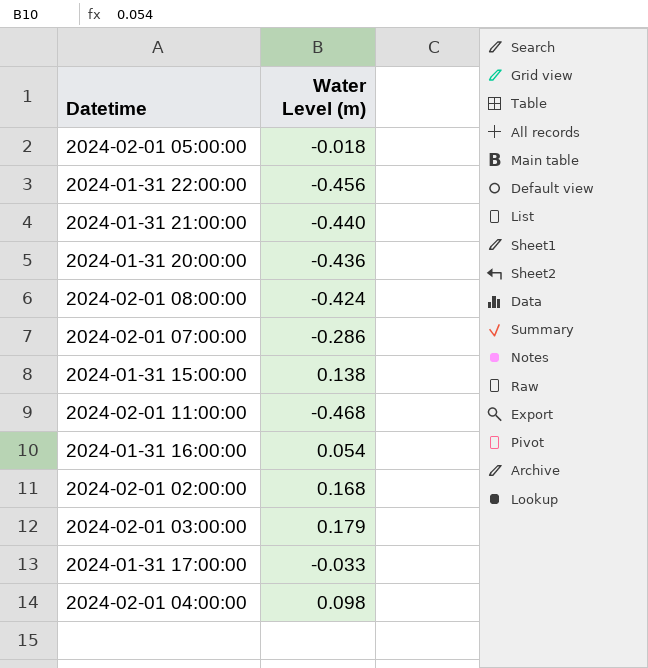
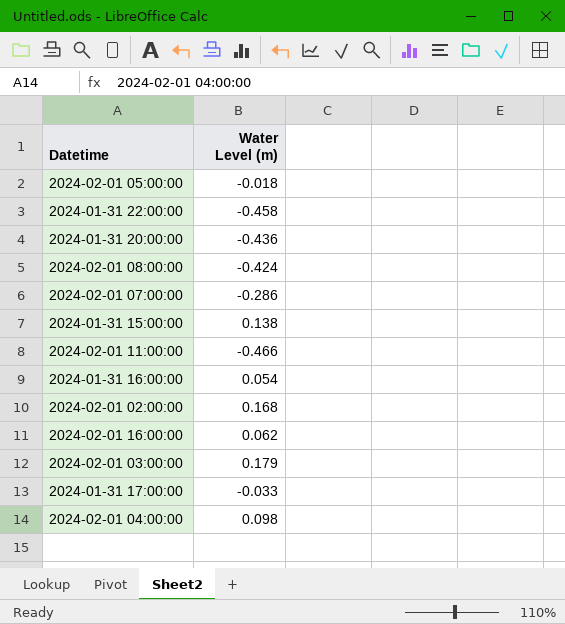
row 2024-01-31 21:00:00: -0.440 -> none
2024-01-31 22:00:00 | Water Level (m): -0.456 -> -0.458
2024-02-01 11:00:00 | Water Level (m): -0.468 -> -0.466
row 2024-02-01 16:00:00: none -> 0.062

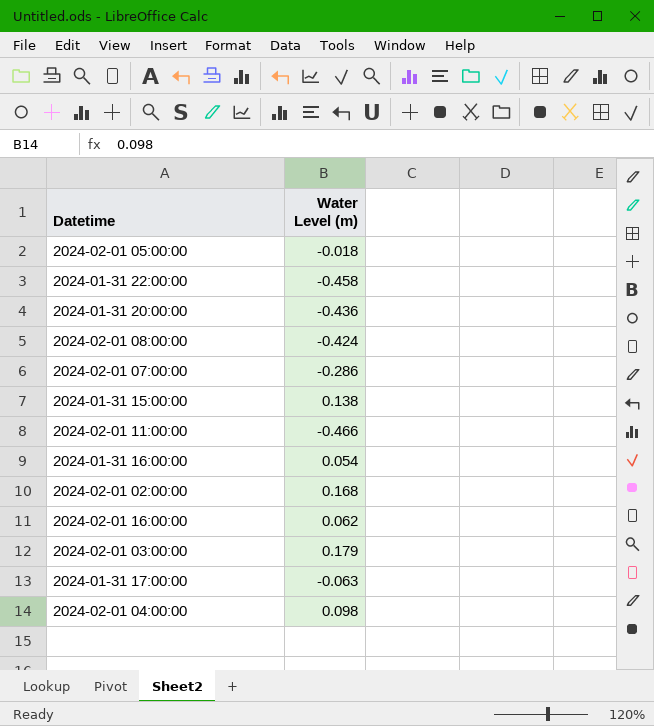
2024-01-31 17:00:00 | Water Level (m): -0.033 -> -0.063

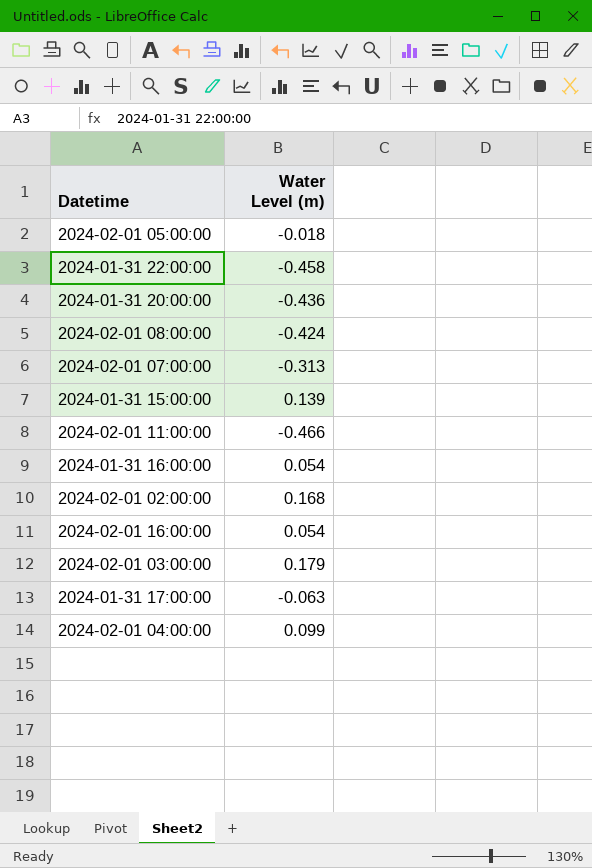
2024-02-01 07:00:00 | Water Level (m): -0.286 -> -0.313
2024-01-31 15:00:00 | Water Level (m): 0.138 -> 0.139
2024-02-01 16:00:00 | Water Level (m): 0.062 -> 0.054
2024-02-01 04:00:00 | Water Level (m): 0.098 -> 0.099

